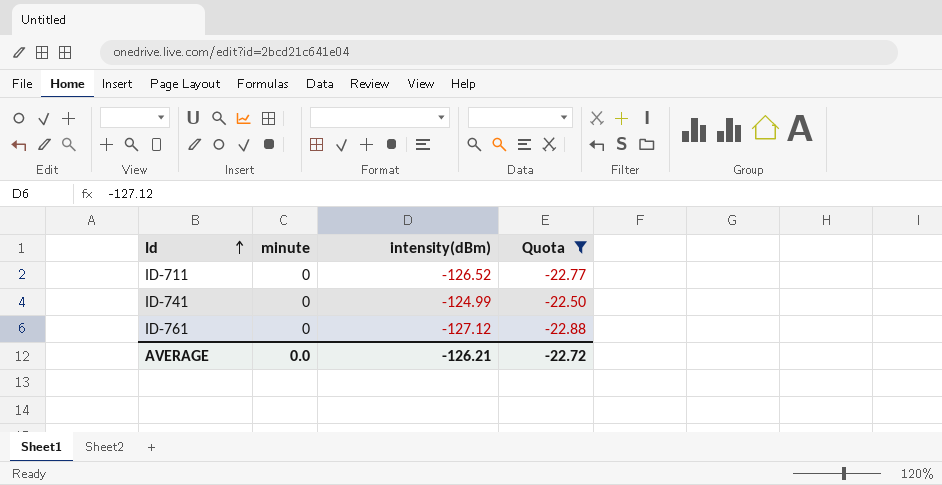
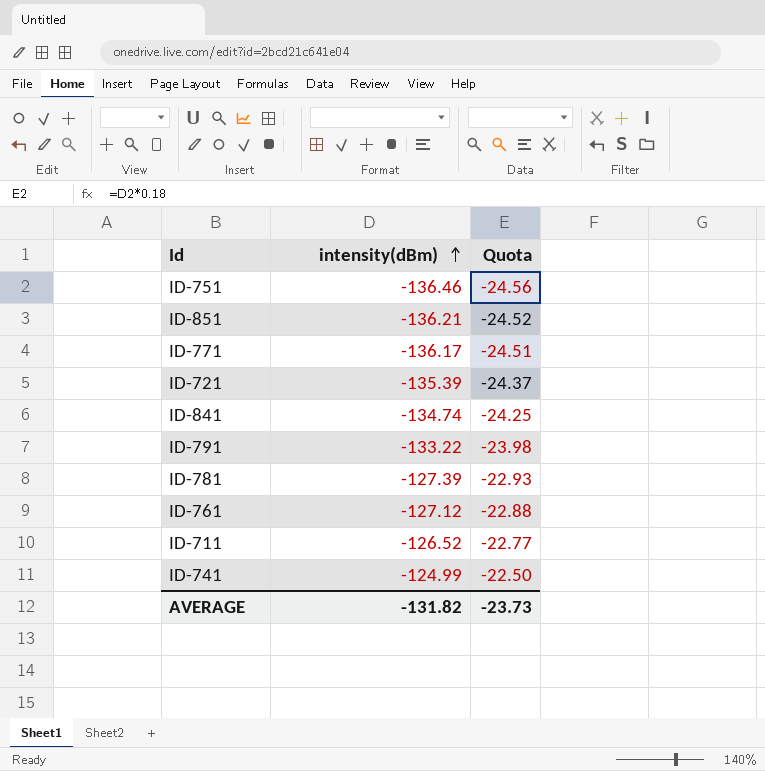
filter: Quota >= -22.88 -> none
row order: Id ascending -> intensity(dBm) ascending
column minute | position: 2 -> none
AVERAGE | intensity(dBm): -126.21 -> -131.82
AVERAGE | Quota: -22.72 -> -23.73

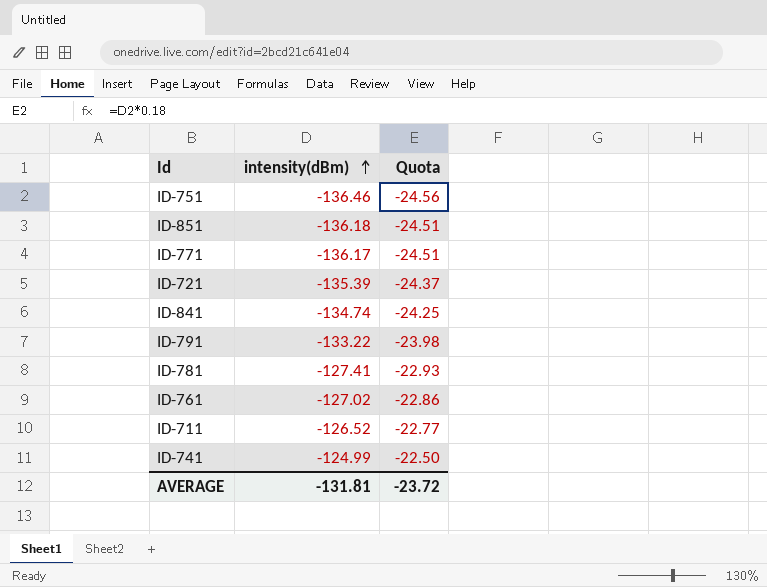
ID-851 | intensity(dBm): -136.21 -> -136.18
ID-851 | Quota: -24.52 -> -24.51
ID-781 | intensity(dBm): -127.39 -> -127.41
ID-761 | intensity(dBm): -127.12 -> -127.02
ID-761 | Quota: -22.88 -> -22.86
AVERAGE | intensity(dBm): -131.82 -> -131.81
AVERAGE | Quota: -23.73 -> -23.72

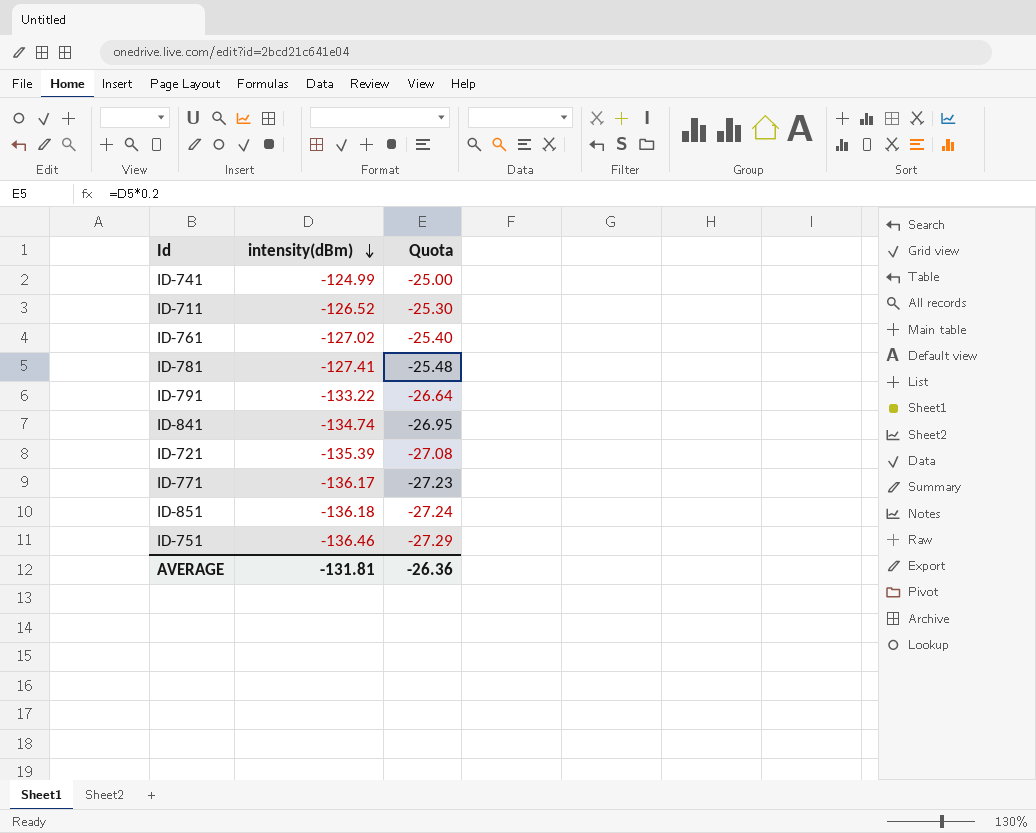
row order: intensity(dBm) ascending -> intensity(dBm) descending
column Quota | formula: [intensity(dBm)] * 0.18 -> [intensity(dBm)] * 0.2
AVERAGE | Quota: -23.72 -> -26.36

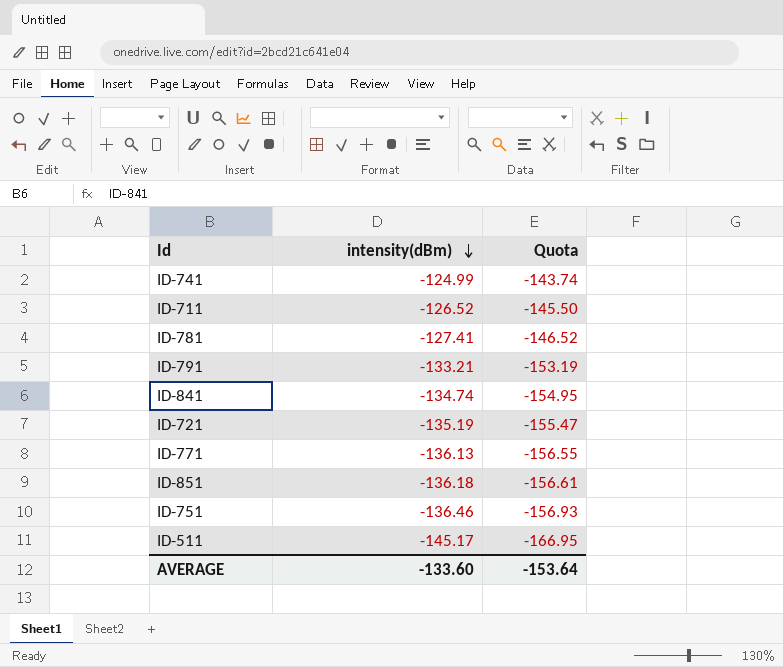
column Quota | formula: [intensity(dBm)] * 0.2 -> [intensity(dBm)] * 1.15
row ID-761: -127.02 | -25.40 -> none
ID-791 | intensity(dBm): -133.22 -> -133.21
ID-721 | intensity(dBm): -135.39 -> -135.19
ID-771 | intensity(dBm): -136.17 -> -136.13
row ID-511: none -> -145.17 | -166.95
AVERAGE | intensity(dBm): -131.81 -> -133.60
AVERAGE | Quota: -26.36 -> -153.64

